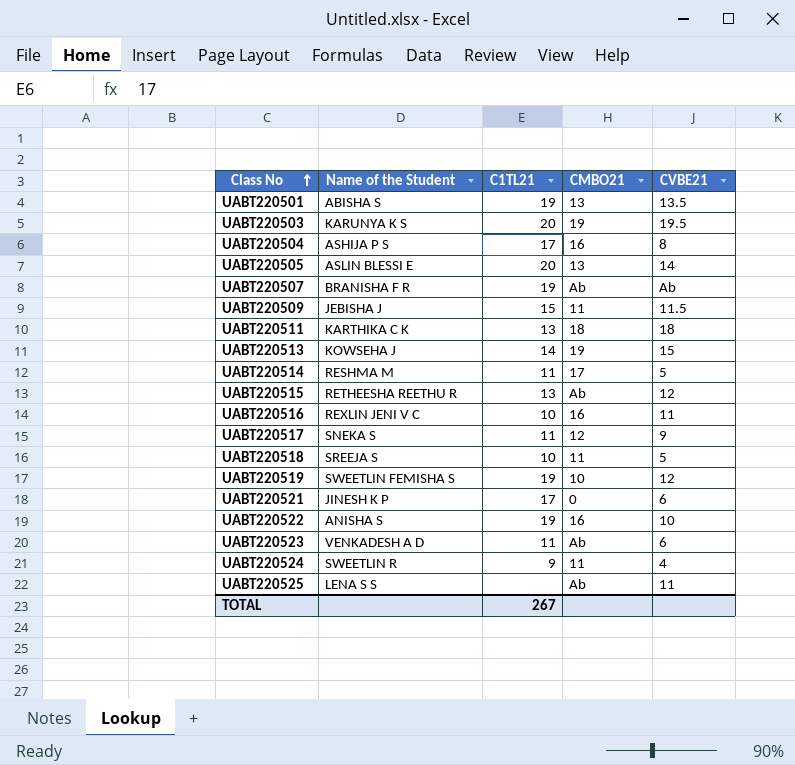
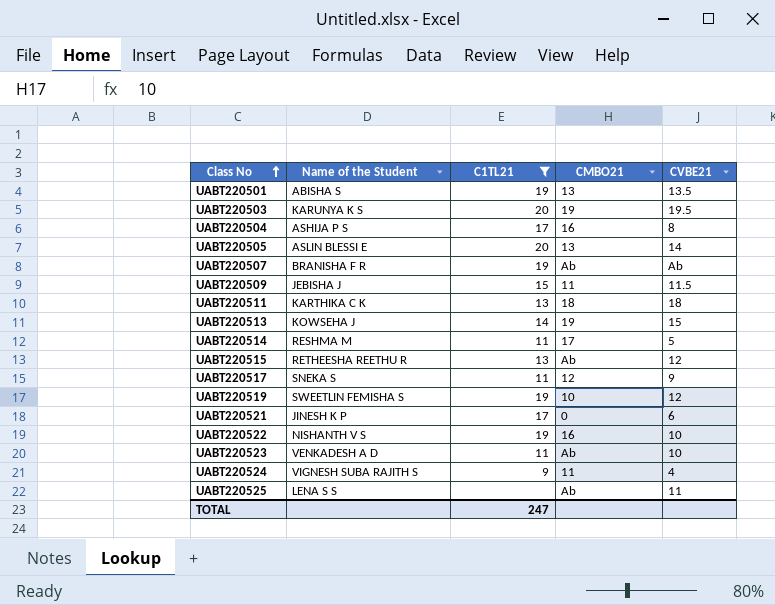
filter: none -> C1TL21 != 10
UABT220522 | Name of the Student: ANISHA S -> NISHANTH V S
UABT220523 | CVBE21: 6 -> 10
UABT220524 | Name of the Student: SWEETLIN R -> VIGNESH SUBA RAJITH S
TOTAL | C1TL21: 267 -> 247

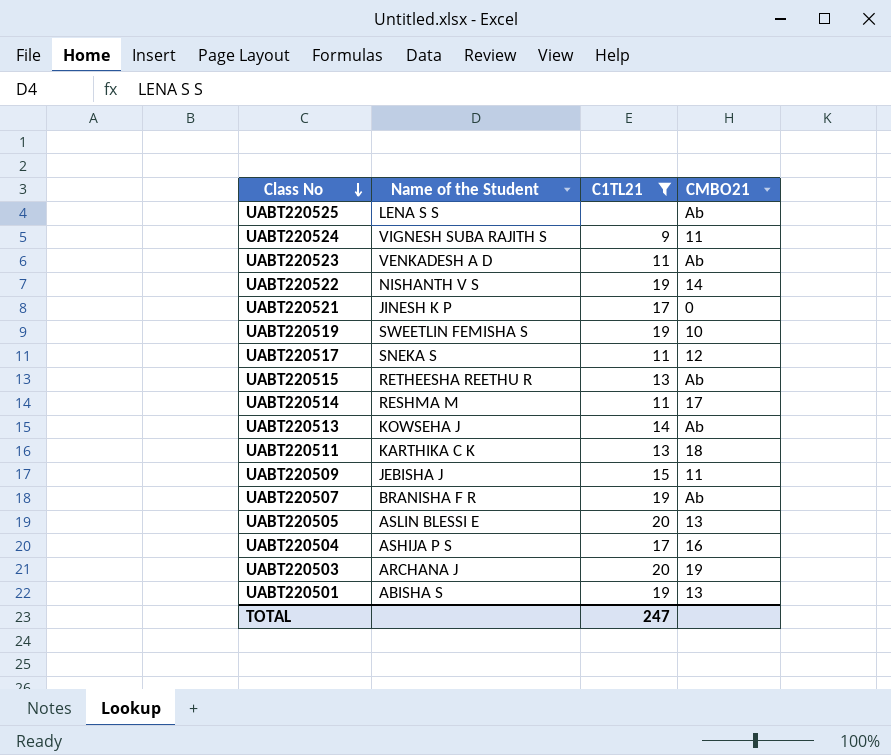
row order: Class No ascending -> Class No descending
column CVBE21 | position: 5 -> none
UABT220522 | CMBO21: 16 -> 14
UABT220513 | CMBO21: 19 -> Ab
UABT220503 | Name of the Student: KARUNYA K S -> ARCHANA J

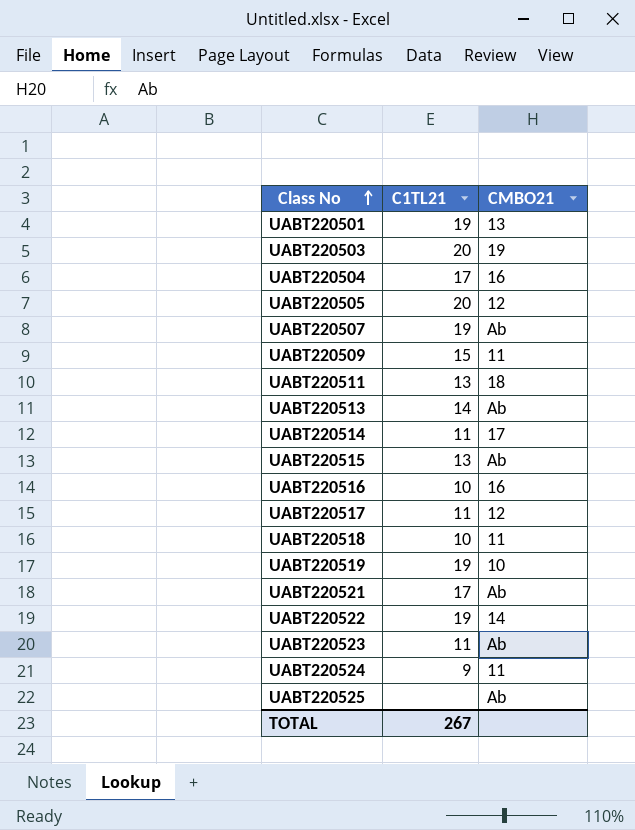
filter: C1TL21 != 10 -> none
row order: Class No descending -> Class No ascending
column Name of the Student | position: 2 -> none
UABT220505 | CMBO21: 13 -> 12
UABT220521 | CMBO21: 0 -> Ab
TOTAL | C1TL21: 247 -> 267

